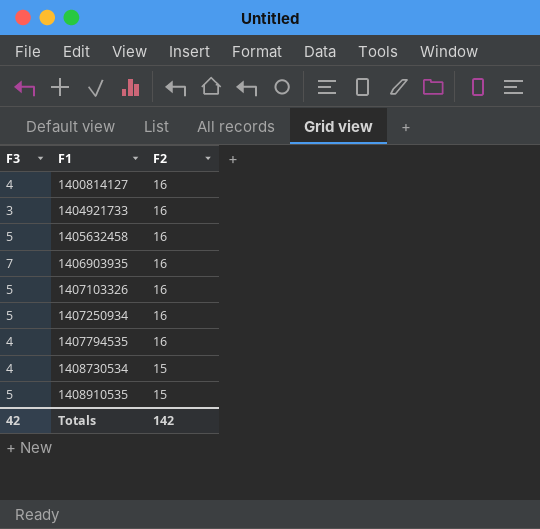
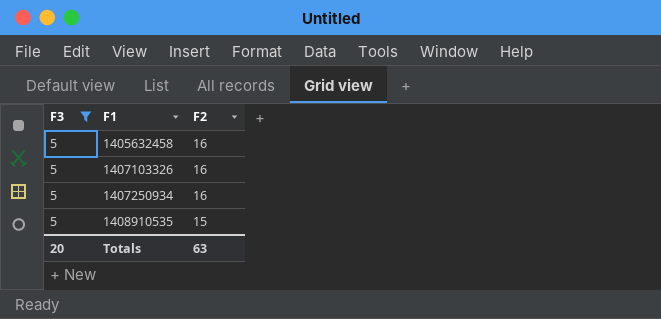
filter: none -> F3 = 5
Totals | F3: 42 -> 20
Totals | F2: 142 -> 63

